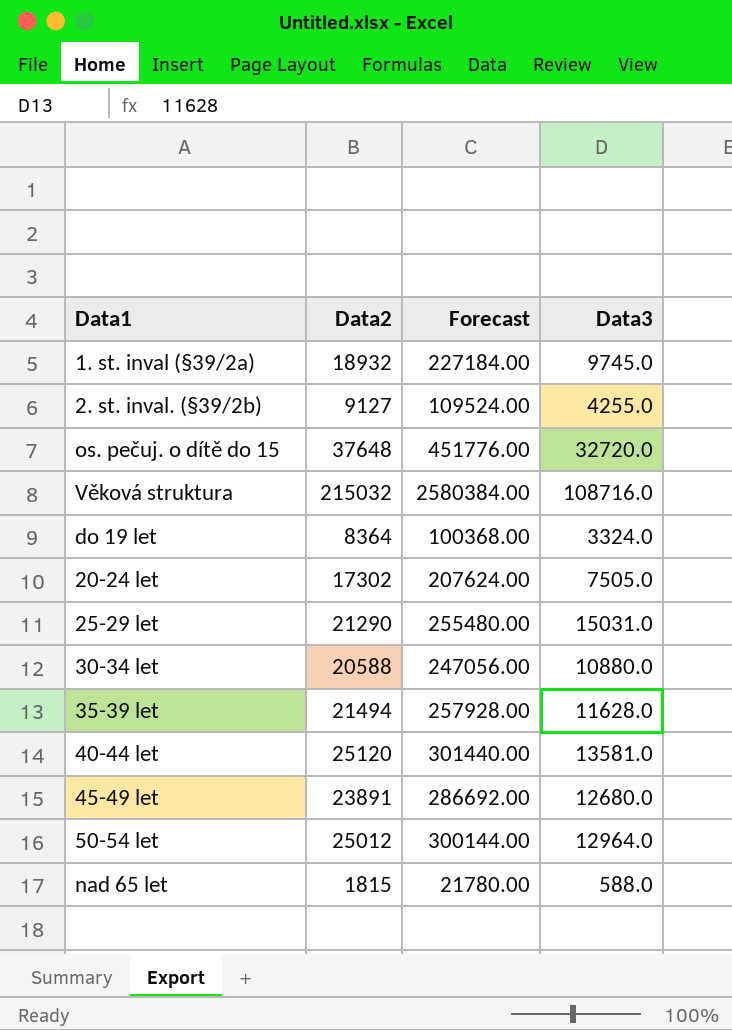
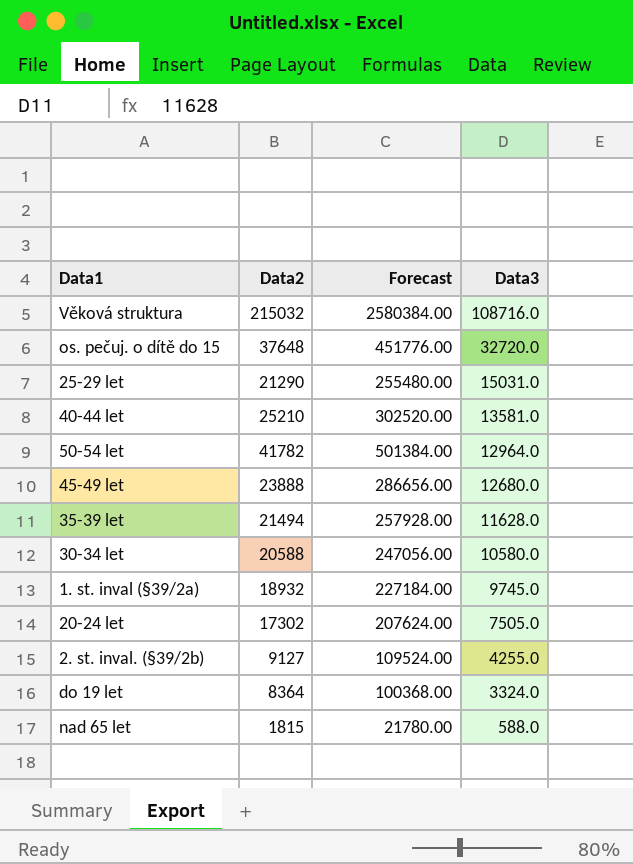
row order: none -> Data3 descending
40-44 let | Data2: 25120 -> 25210
40-44 let | Forecast: 301440.00 -> 302520.00
50-54 let | Data2: 25012 -> 41782
50-54 let | Forecast: 300144.00 -> 501384.00
45-49 let | Data2: 23891 -> 23888
45-49 let | Forecast: 286692.00 -> 286656.00
30-34 let | Data3: 10880.0 -> 10580.0

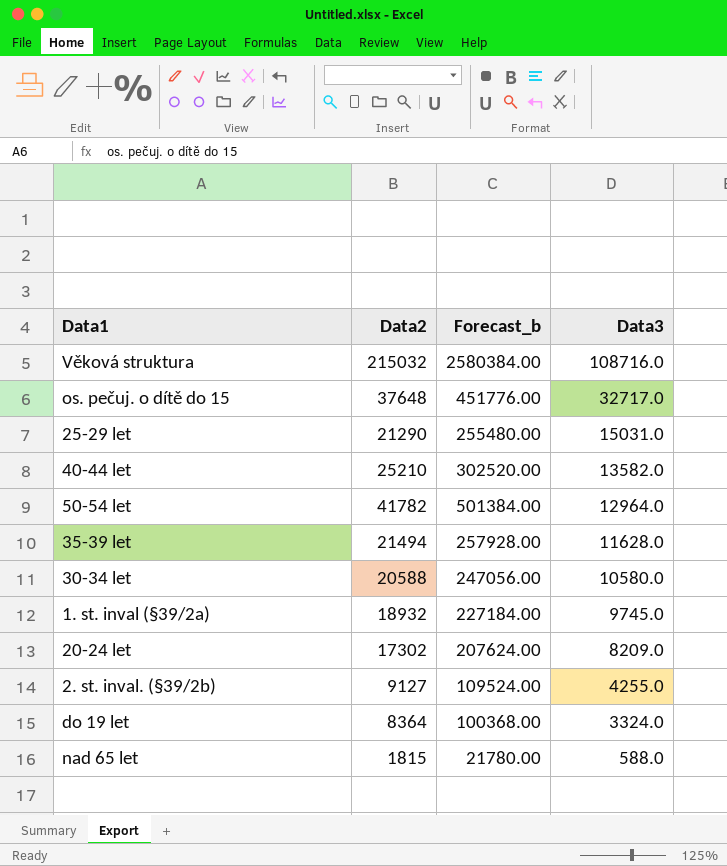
column name: Forecast -> Forecast_b
row 45-49 let: 23888 | 286656.00 | 12680.0 -> none
os. pečuj. o dítě do 15 | Data3: 32720.0 -> 32717.0
40-44 let | Data3: 13581.0 -> 13582.0
20-24 let | Data3: 7505.0 -> 8209.0

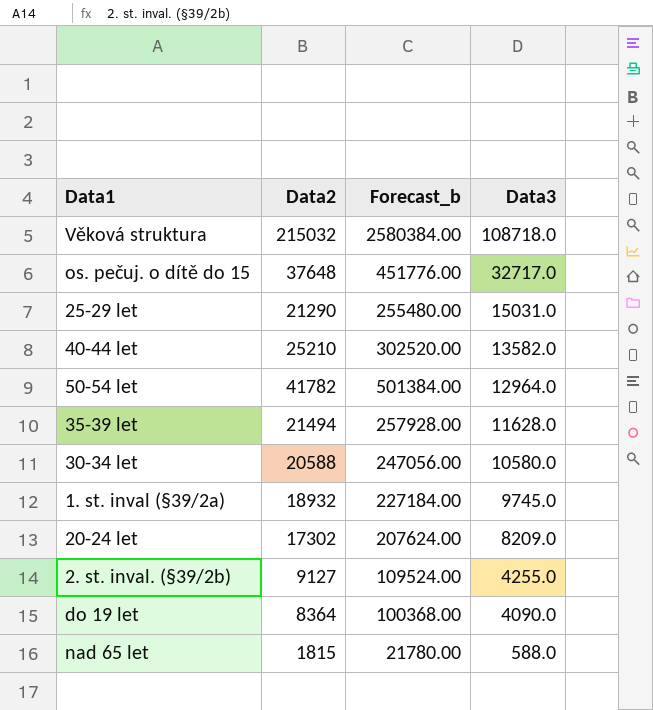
Věková struktura | Data3: 108716.0 -> 108718.0
do 19 let | Data3: 3324.0 -> 4090.0

